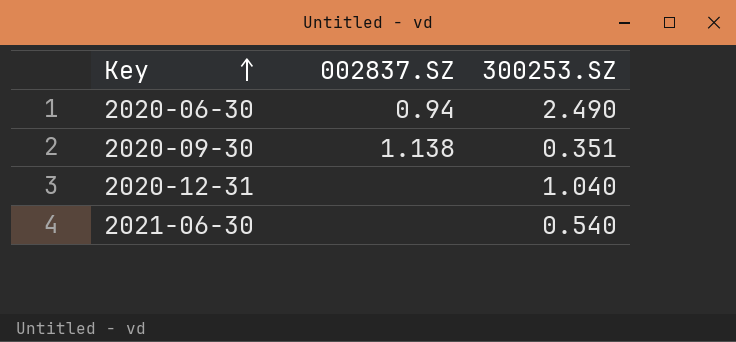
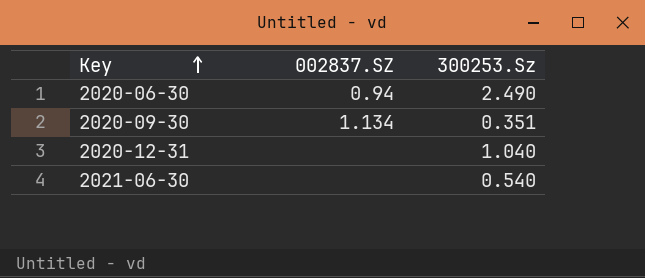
column name: 300253.SZ -> 300253.Sz
2020-09-30 | 002837.SZ: 1.138 -> 1.134

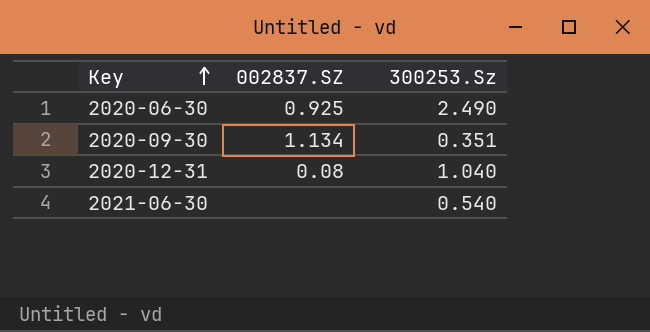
2020-06-30 | 002837.SZ: 0.94 -> 0.925
2020-12-31 | 002837.SZ: none -> 0.08

